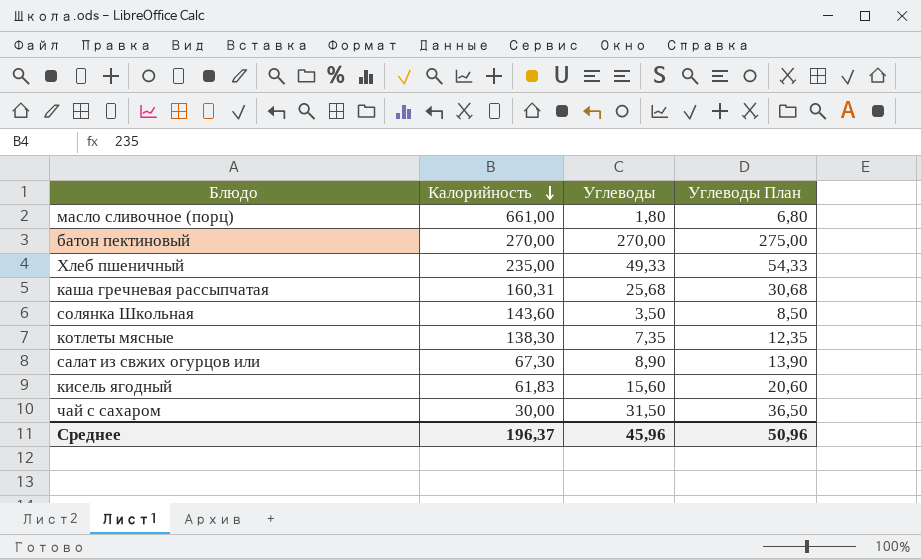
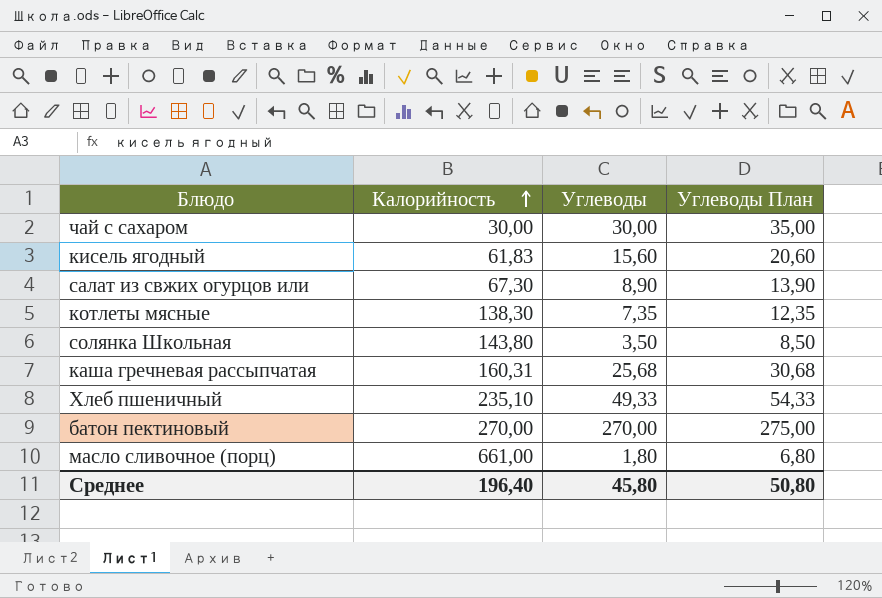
row order: Калорийность descending -> Калорийность ascending
чай с сахаром | Углеводы: 31,50 -> 30,00
чай с сахаром | Углеводы План: 36,50 -> 35,00
солянка Школьная | Калорийность: 143,60 -> 143,80
Хлеб пшеничный | Калорийность: 235,00 -> 235,10
Среднее | Калорийность: 196,37 -> 196,40
Среднее | Углеводы: 45,96 -> 45,80
Среднее | Углеводы План: 50,96 -> 50,80

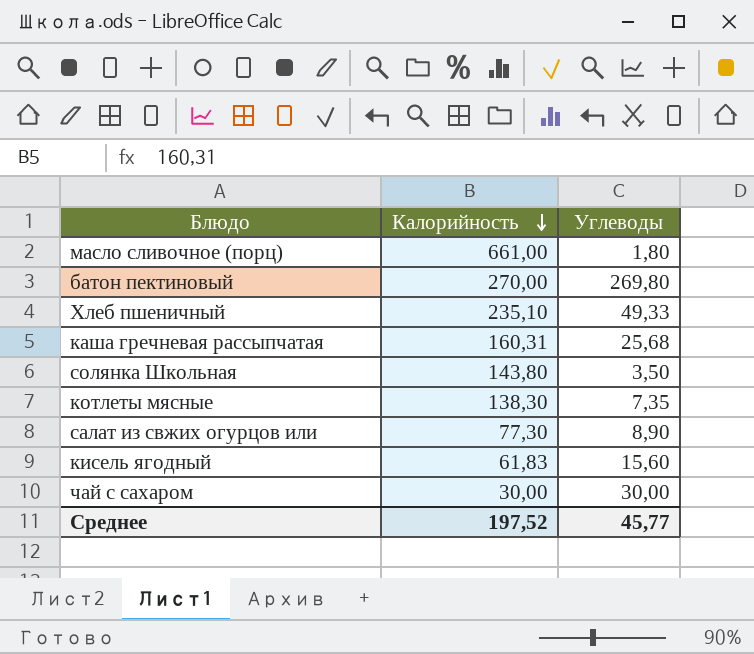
row order: Калорийность ascending -> Калорийность descending
column Углеводы План | formula: [Углеводы] + 5 -> none
батон пектиновый | Углеводы: 270,00 -> 269,80
салат из свжих огурцов или | Калорийность: 67,30 -> 77,30
Среднее | Калорийность: 196,40 -> 197,52
Среднее | Углеводы: 45,80 -> 45,77

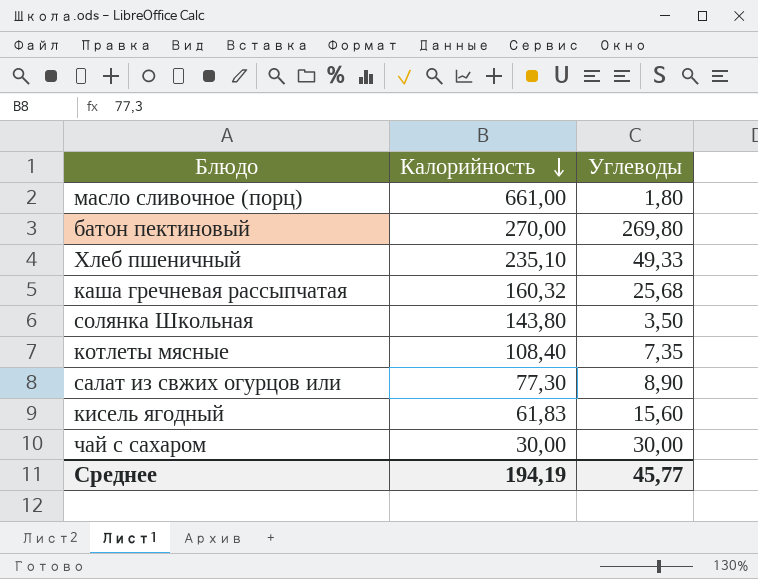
каша гречневая рассыпчатая | Калорийность: 160,31 -> 160,32
котлеты мясные | Калорийность: 138,30 -> 108,40
Среднее | Калорийность: 197,52 -> 194,19

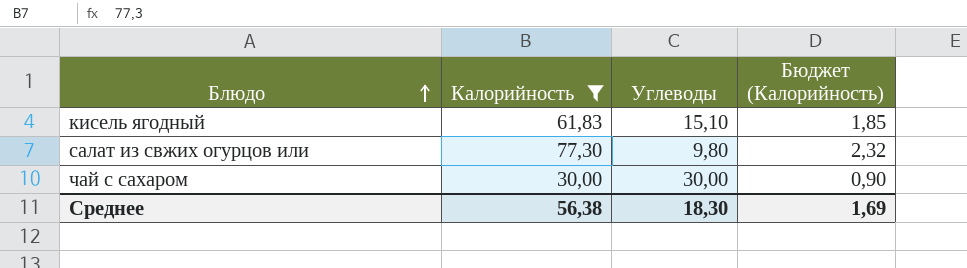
filter: none -> Калорийность <= 77,30
row order: Калорийность descending -> Блюдо ascending
column Бюджет (Калорийность) | formula: none -> [Калорийность] * 0,03
кисель ягодный | Углеводы: 15,60 -> 15,10
салат из свжих огурцов или | Углеводы: 8,90 -> 9,80
Среднее | Калорийность: 194,19 -> 56,38
Среднее | Углеводы: 45,77 -> 18,30

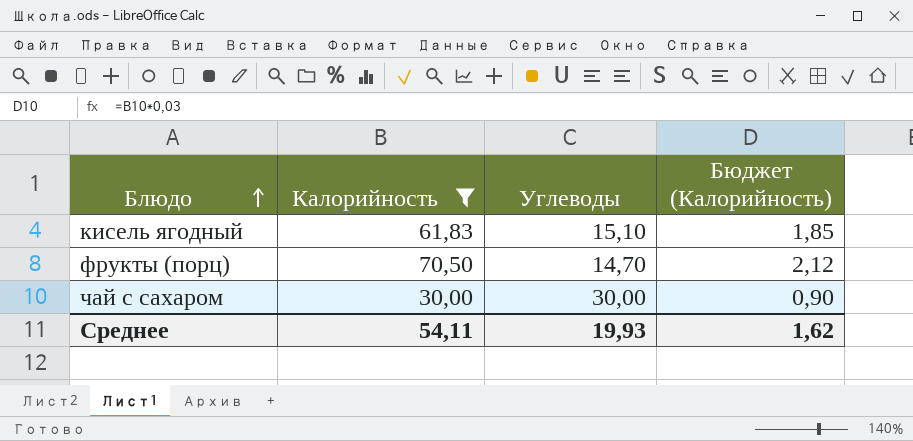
row салат из свжих огурцов или: 77,30 | 9,80 | 2,32 -> none
row фрукты (порц): none -> 70,50 | 14,70 | 2,12
Среднее | Калорийность: 56,38 -> 54,11
Среднее | Углеводы: 18,30 -> 19,93
Среднее | Бюджет (Калорийность): 1,69 -> 1,62

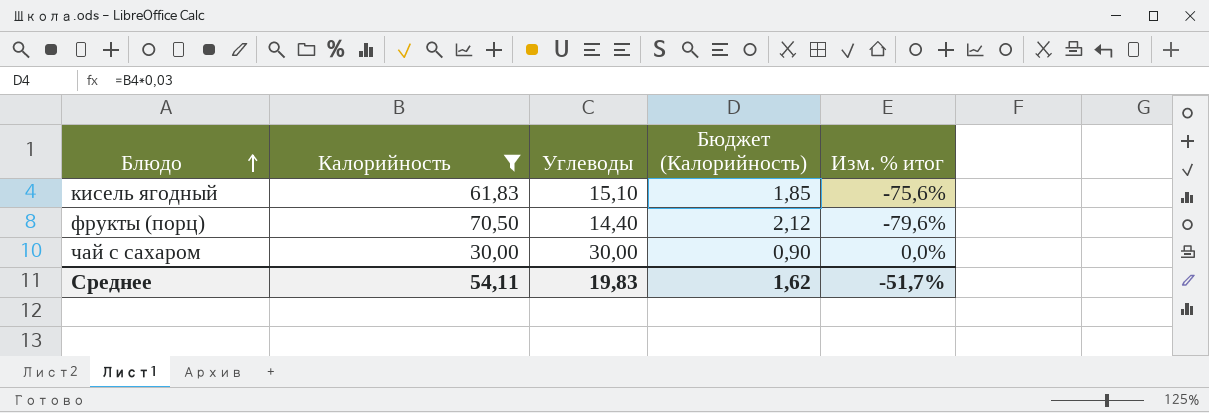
column Изм. % итог | formula: none -> ([Углеводы] - [Калорийность]) / [Калорийность]
фрукты (порц) | Углеводы: 14,70 -> 14,40
Среднее | Углеводы: 19,93 -> 19,83

